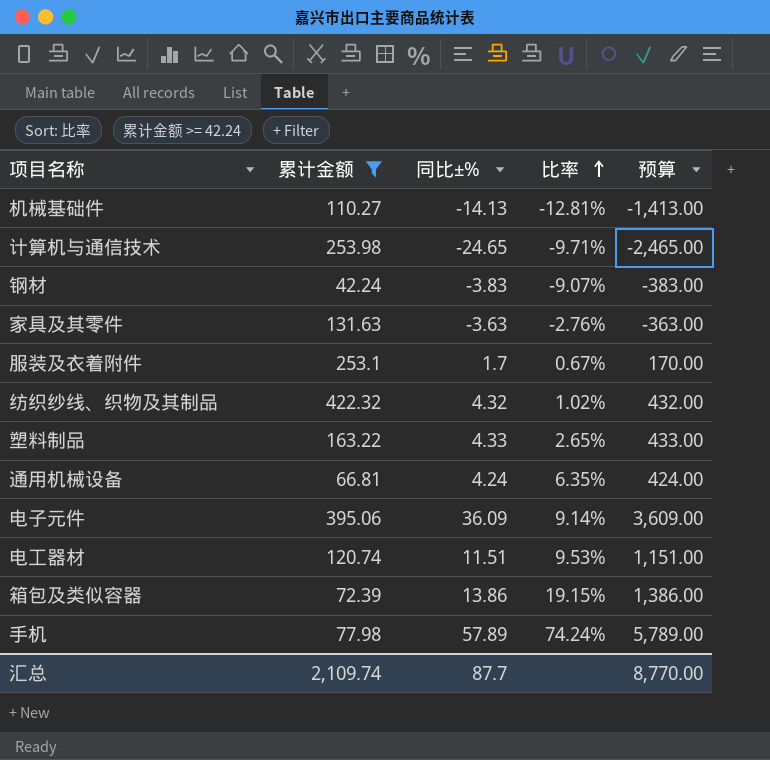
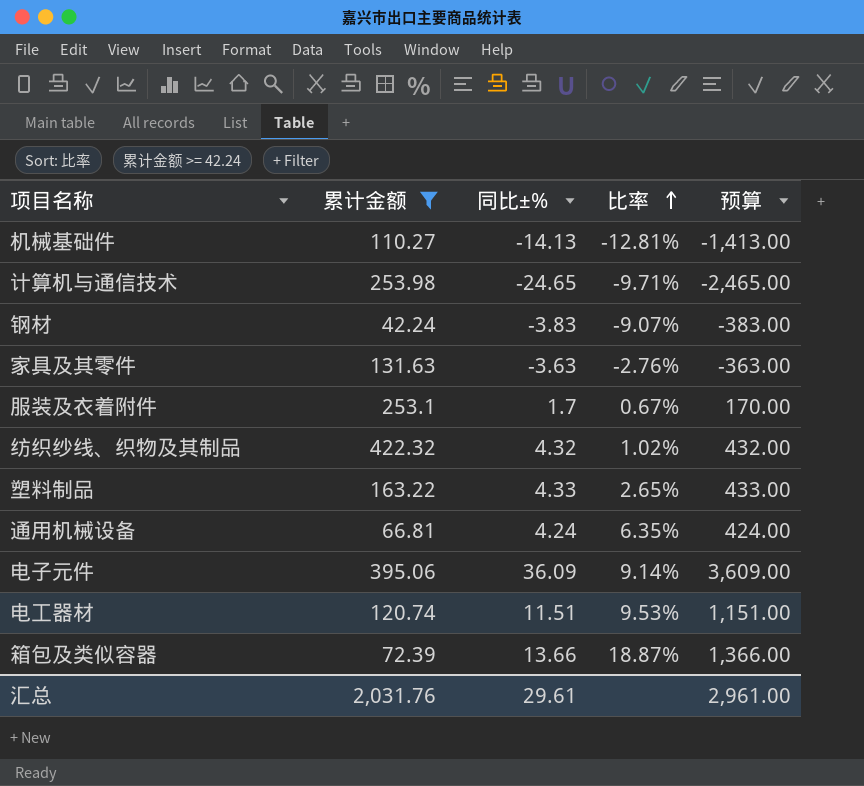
row 手机: 77.98 | 57.89 | 74.24% | 5,789.00 -> none
箱包及类似容器 | 同比±%: 13.86 -> 13.66
箱包及类似容器 | 比率: 19.15% -> 18.87%
箱包及类似容器 | 预算: 1,386.00 -> 1,366.00
汇总 | 累计金额: 2,109.74 -> 2,031.76
汇总 | 同比±%: 87.7 -> 29.61
汇总 | 预算: 8,770.00 -> 2,961.00

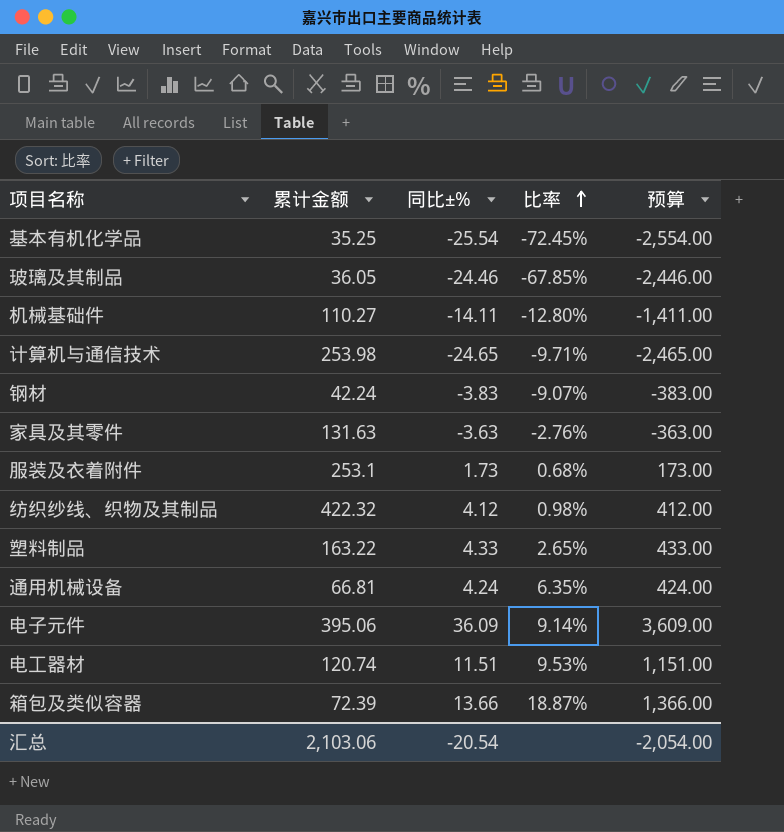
filter: 累计金额 >= 42.24 -> none
机械基础件 | 同比±%: -14.13 -> -14.11
机械基础件 | 比率: -12.81% -> -12.80%
机械基础件 | 预算: -1,413.00 -> -1,411.00
服装及衣着附件 | 同比±%: 1.7 -> 1.73
服装及衣着附件 | 比率: 0.67% -> 0.68%
服装及衣着附件 | 预算: 170.00 -> 173.00
纺织纱线、织物及其制品 | 同比±%: 4.32 -> 4.12
纺织纱线、织物及其制品 | 比率: 1.02% -> 0.98%
纺织纱线、织物及其制品 | 预算: 432.00 -> 412.00
汇总 | 累计金额: 2,031.76 -> 2,103.06
汇总 | 同比±%: 29.61 -> -20.54
汇总 | 预算: 2,961.00 -> -2,054.00

